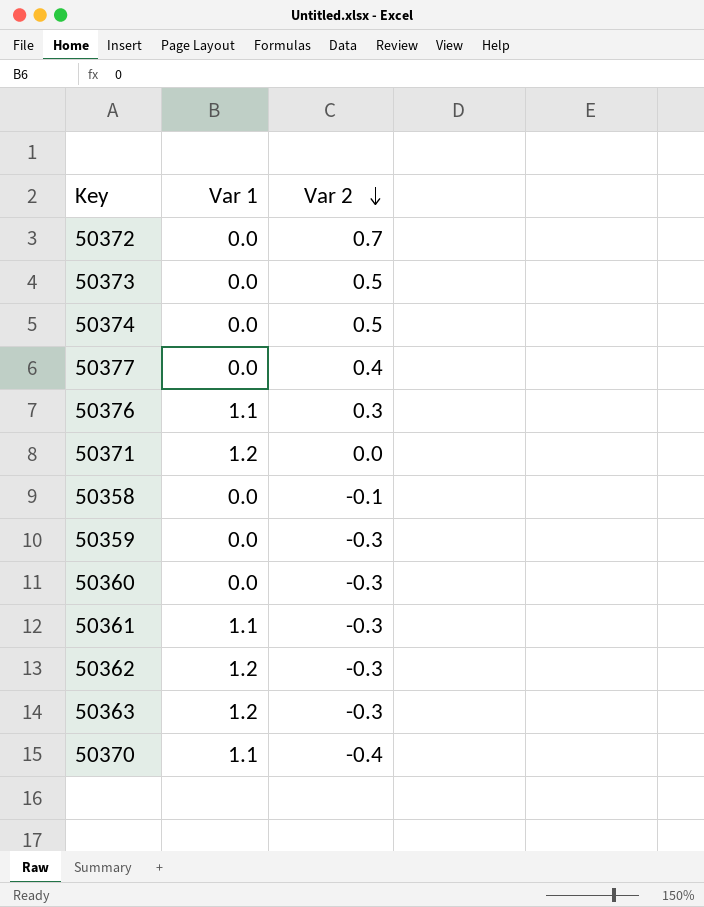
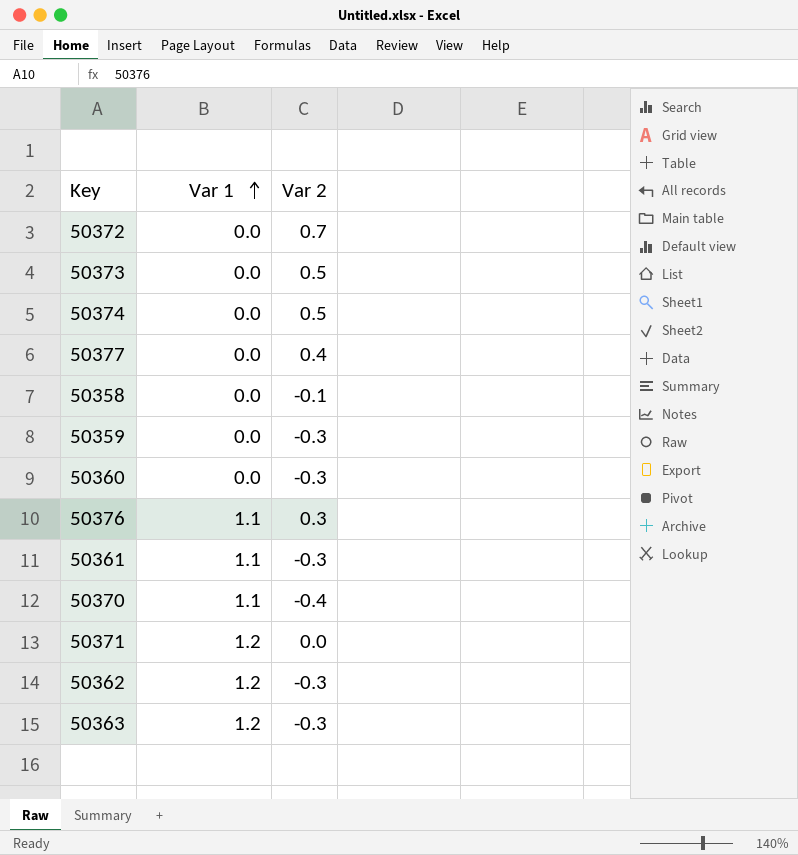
row order: Var 2 descending -> Var 1 ascending

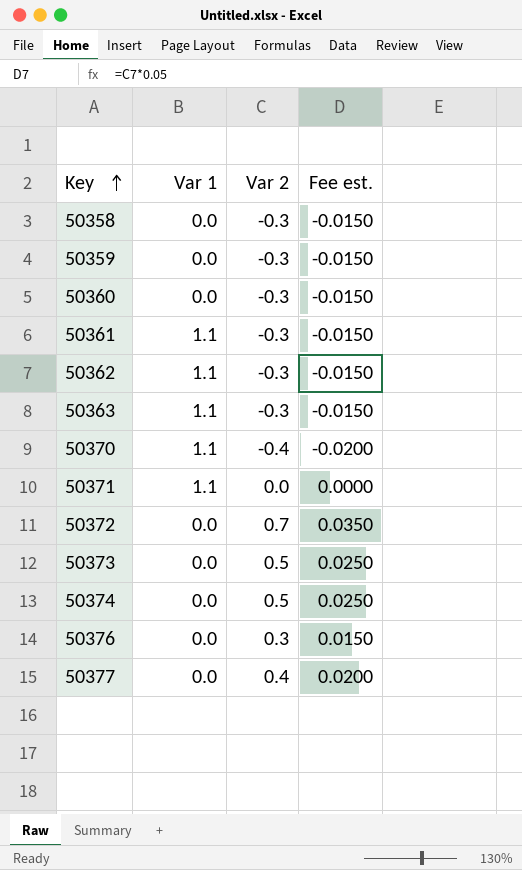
row order: Var 1 ascending -> Key ascending
column Fee est. | formula: none -> [Var 2] * 0.05
50358 | Var 2: -0.1 -> -0.3
50362 | Var 1: 1.2 -> 1.1
50363 | Var 1: 1.2 -> 1.1
50371 | Var 1: 1.2 -> 1.1
50376 | Var 1: 1.1 -> 0.0

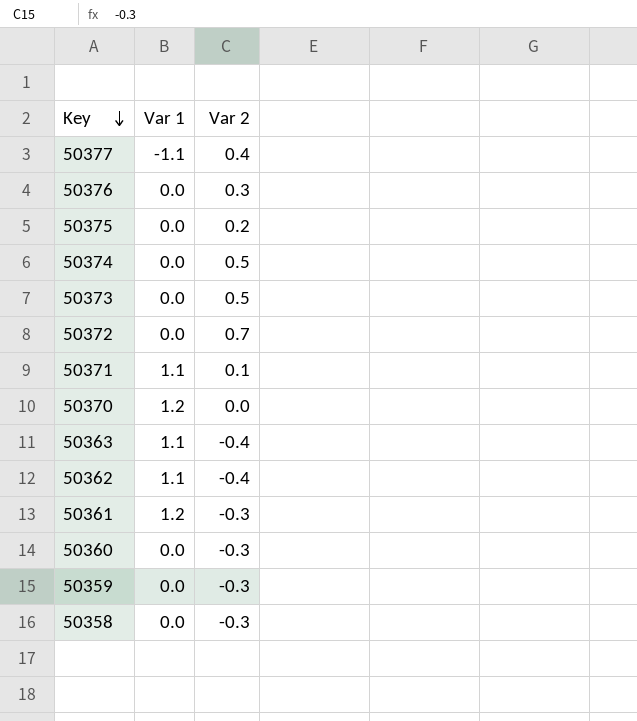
row order: Key ascending -> Key descending
column Fee est. | formula: [Var 2] * 0.05 -> none
50377 | Var 1: 0.0 -> -1.1
row 50375: none -> 0.0 | 0.2
50371 | Var 2: 0.0 -> 0.1
50370 | Var 1: 1.1 -> 1.2
50370 | Var 2: -0.4 -> 0.0
50363 | Var 2: -0.3 -> -0.4
50362 | Var 2: -0.3 -> -0.4
50361 | Var 1: 1.1 -> 1.2

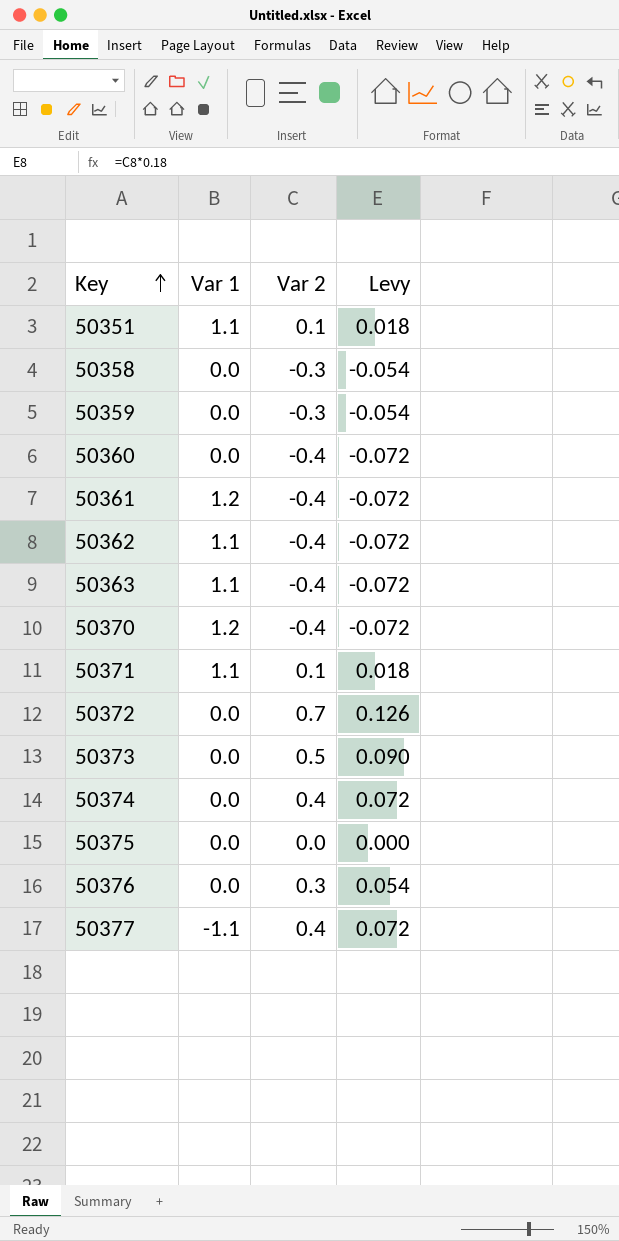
row order: Key descending -> Key ascending
column Levy | formula: none -> [Var 2] * 0.18
row 50351: none -> 1.1 | 0.1 | 0.018
50360 | Var 2: -0.3 -> -0.4
50361 | Var 2: -0.3 -> -0.4
50370 | Var 2: 0.0 -> -0.4
50374 | Var 2: 0.5 -> 0.4
50375 | Var 2: 0.2 -> 0.0

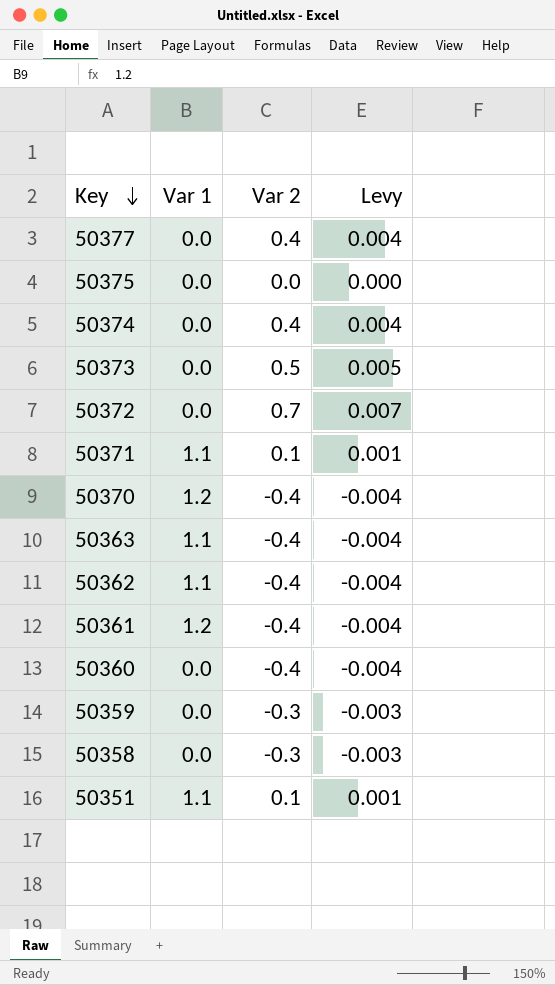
row order: Key ascending -> Key descending
column Levy | formula: [Var 2] * 0.18 -> [Var 2] * 0.01
row 50376: 0.0 | 0.3 | 0.054 -> none
50377 | Var 1: -1.1 -> 0.0

